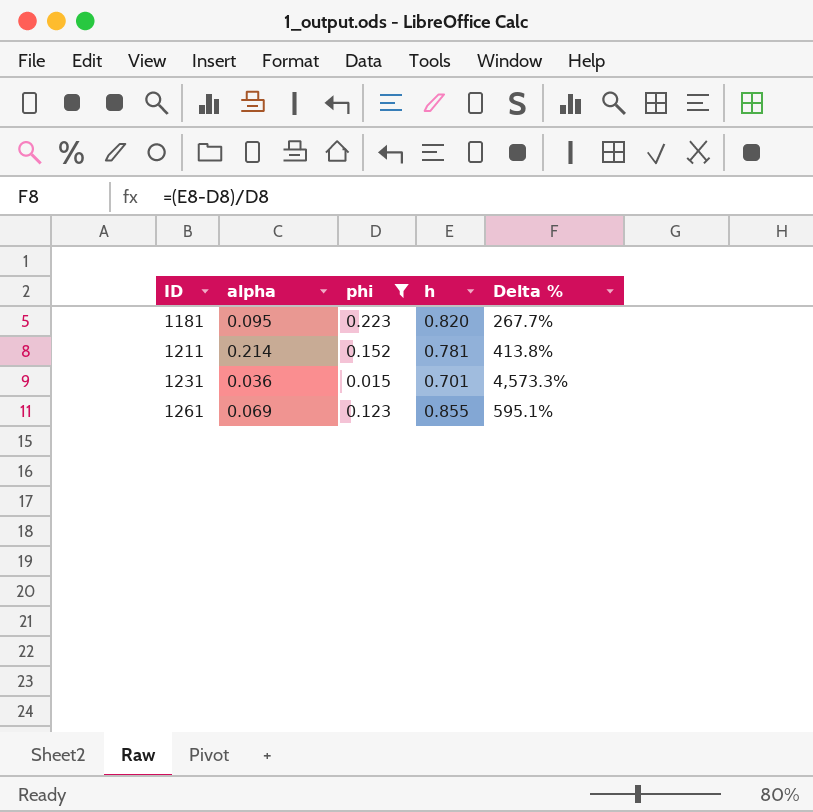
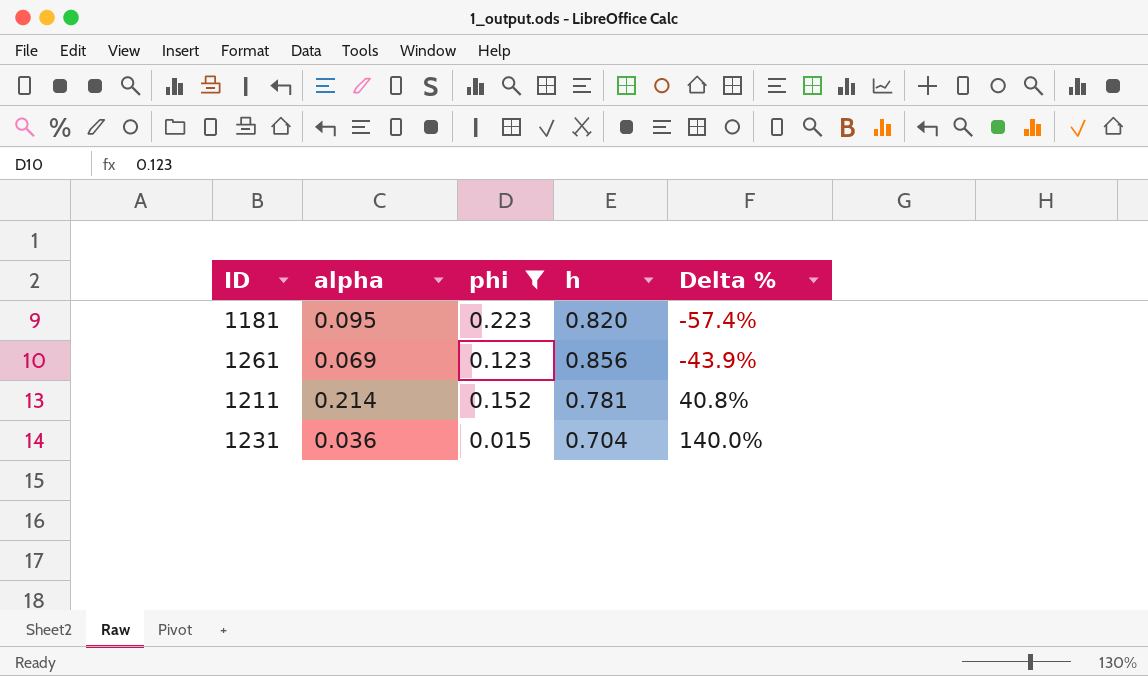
row order: ID ascending -> Delta % ascending
column Delta % | formula: ([h] - [phi]) / [phi] -> ([alpha] - [phi]) / [phi]
1261 | h: 0.855 -> 0.856
1231 | h: 0.701 -> 0.704

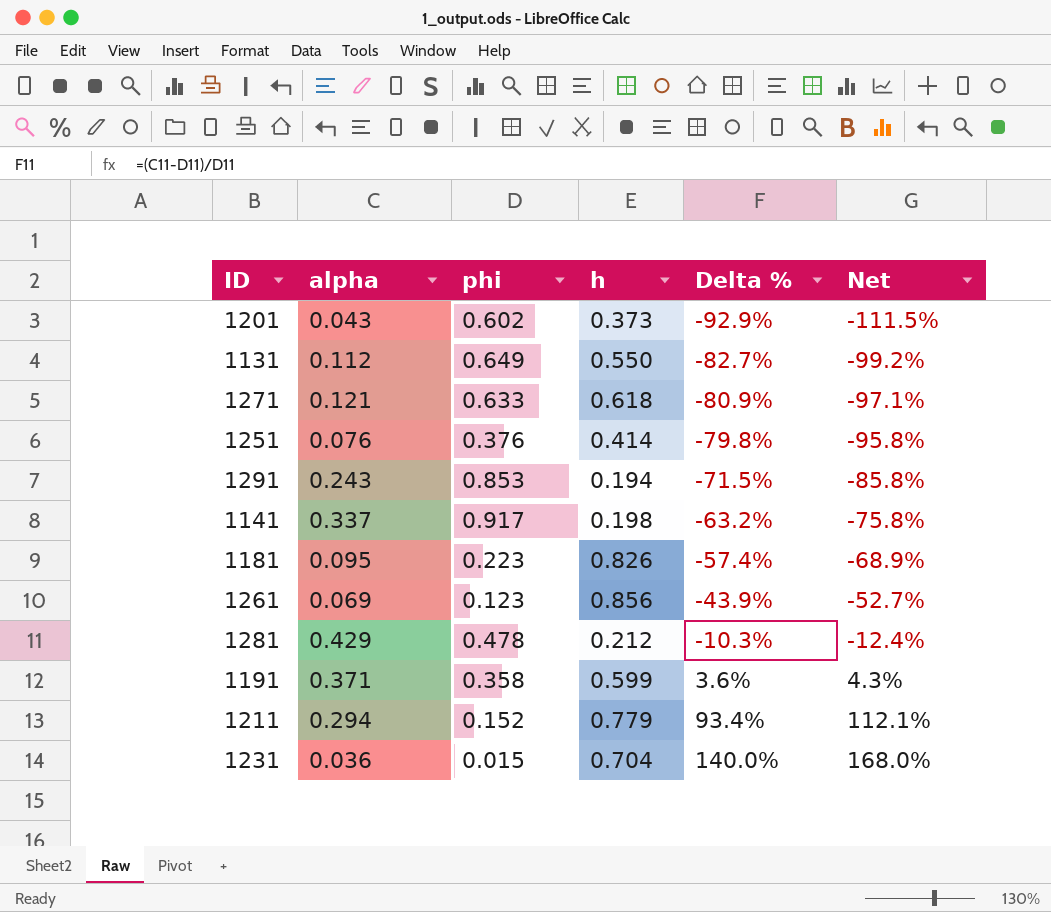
filter: phi <= 0.223 -> none
column Net | formula: none -> [Delta %] * 1.2
1181 | h: 0.820 -> 0.826
1211 | alpha: 0.214 -> 0.294
1211 | h: 0.781 -> 0.779
1211 | Delta %: 40.8% -> 93.4%

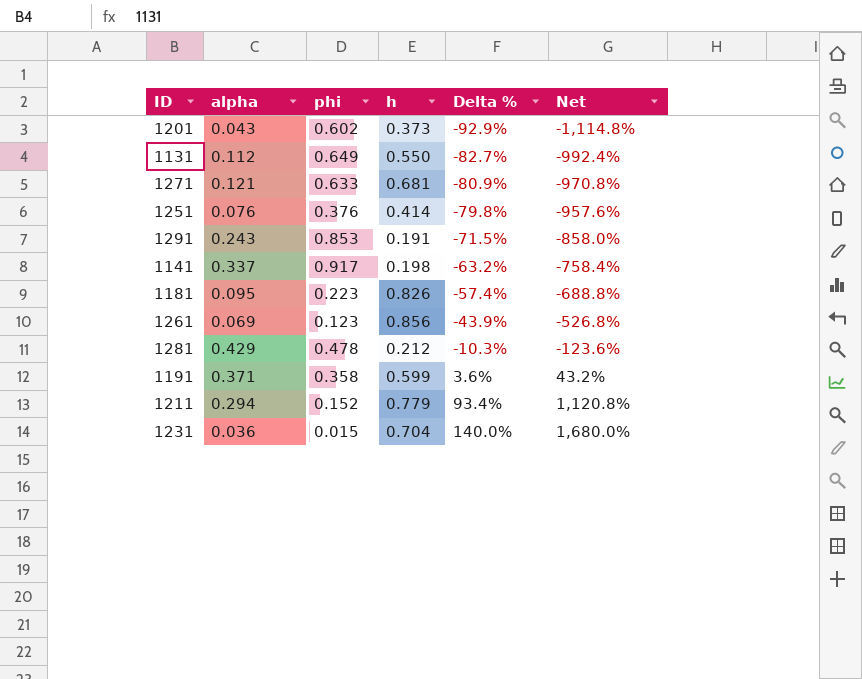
column Net | formula: [Delta %] * 1.2 -> [Delta %] * 12
1271 | h: 0.618 -> 0.681
1291 | h: 0.194 -> 0.191

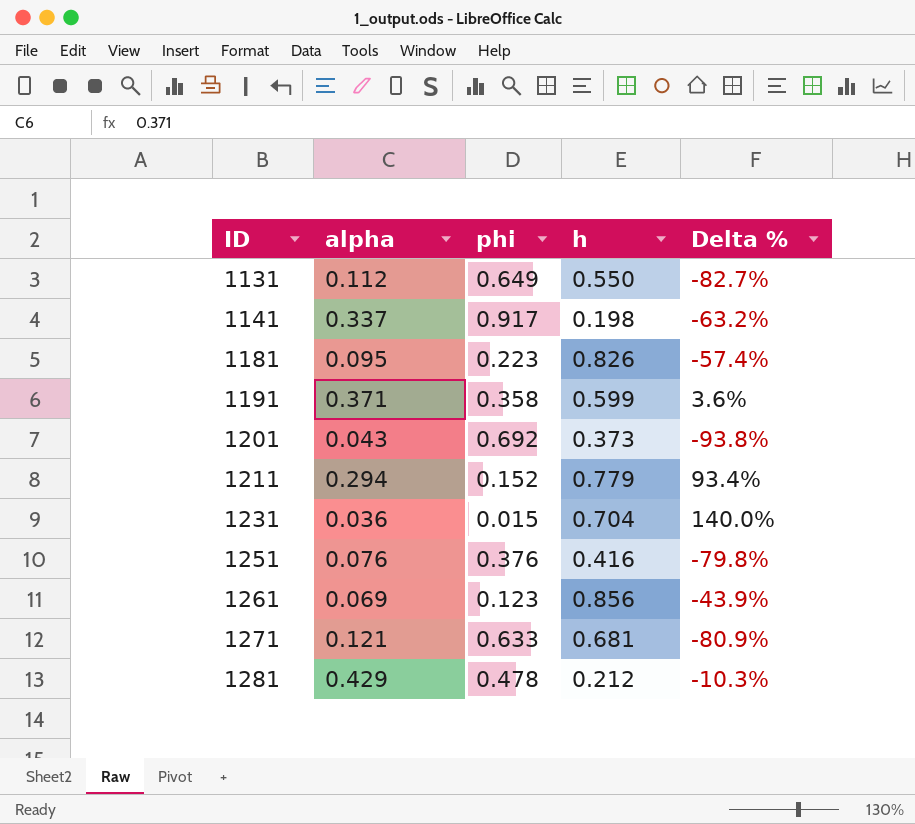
row order: Delta % ascending -> ID ascending
column Net | formula: [Delta %] * 12 -> none
row 1291: 0.243 | 0.853 | 0.191 | -71.5% | -858.0% -> none
1201 | phi: 0.602 -> 0.692
1201 | Delta %: -92.9% -> -93.8%
1251 | h: 0.414 -> 0.416

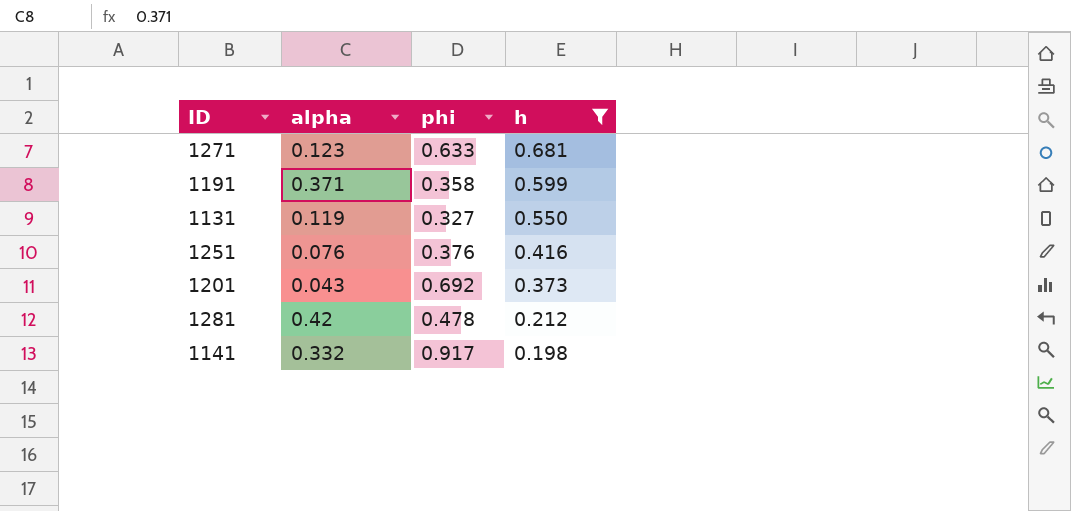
filter: none -> h <= 0.681
row order: ID ascending -> h descending
column Delta % | formula: ([alpha] - [phi]) / [phi] -> none
1271 | alpha: 0.121 -> 0.123
1131 | alpha: 0.112 -> 0.119
1131 | phi: 0.649 -> 0.327
1281 | alpha: 0.429 -> 0.42
1141 | alpha: 0.337 -> 0.332

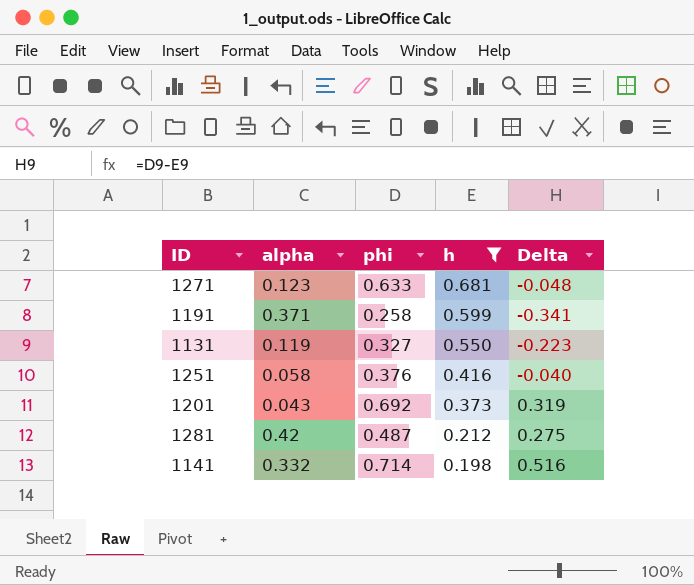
column Delta | formula: none -> [phi] - [h]
1191 | phi: 0.358 -> 0.258
1251 | alpha: 0.076 -> 0.058
1281 | phi: 0.478 -> 0.487
1141 | phi: 0.917 -> 0.714

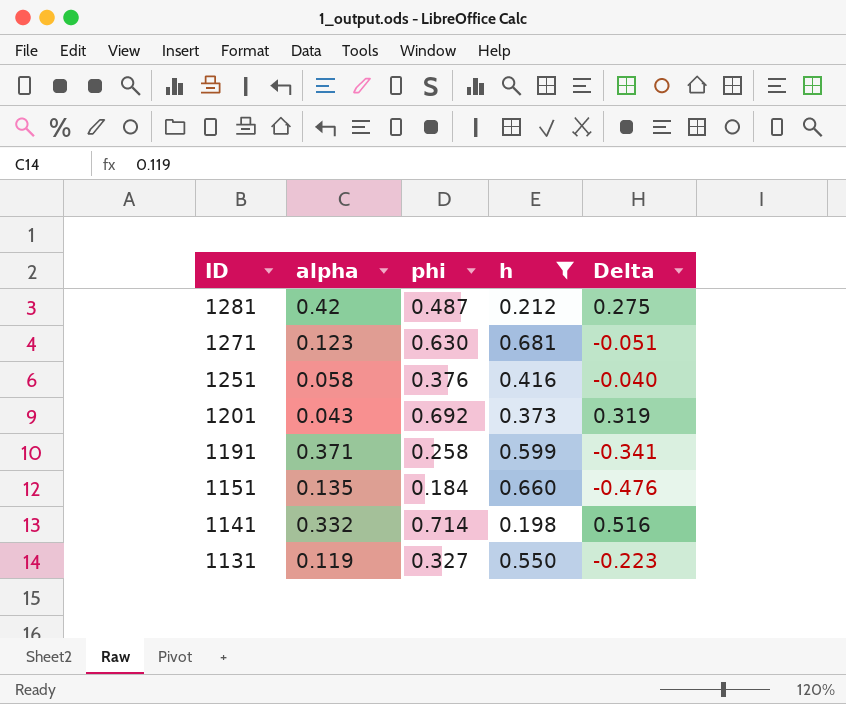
row order: h descending -> ID descending
1271 | phi: 0.633 -> 0.630
1271 | Delta: -0.048 -> -0.051
row 1151: none -> 0.135 | 0.184 | 0.660 | -0.476

